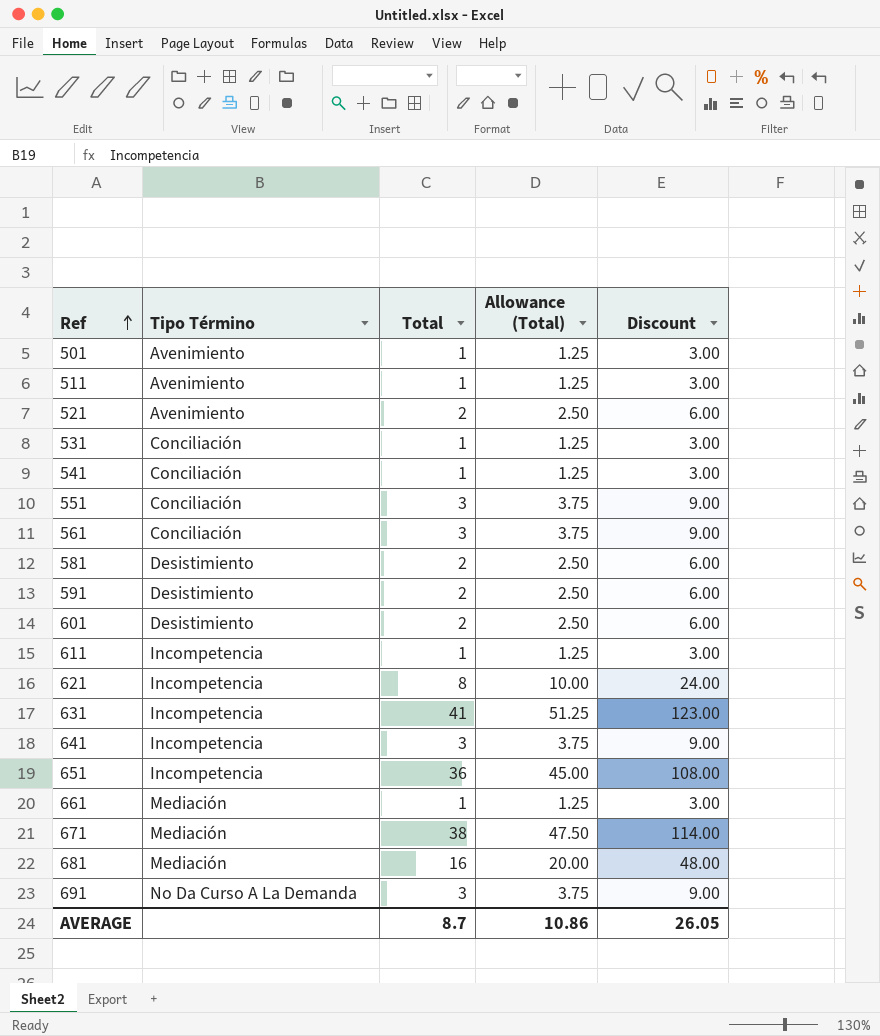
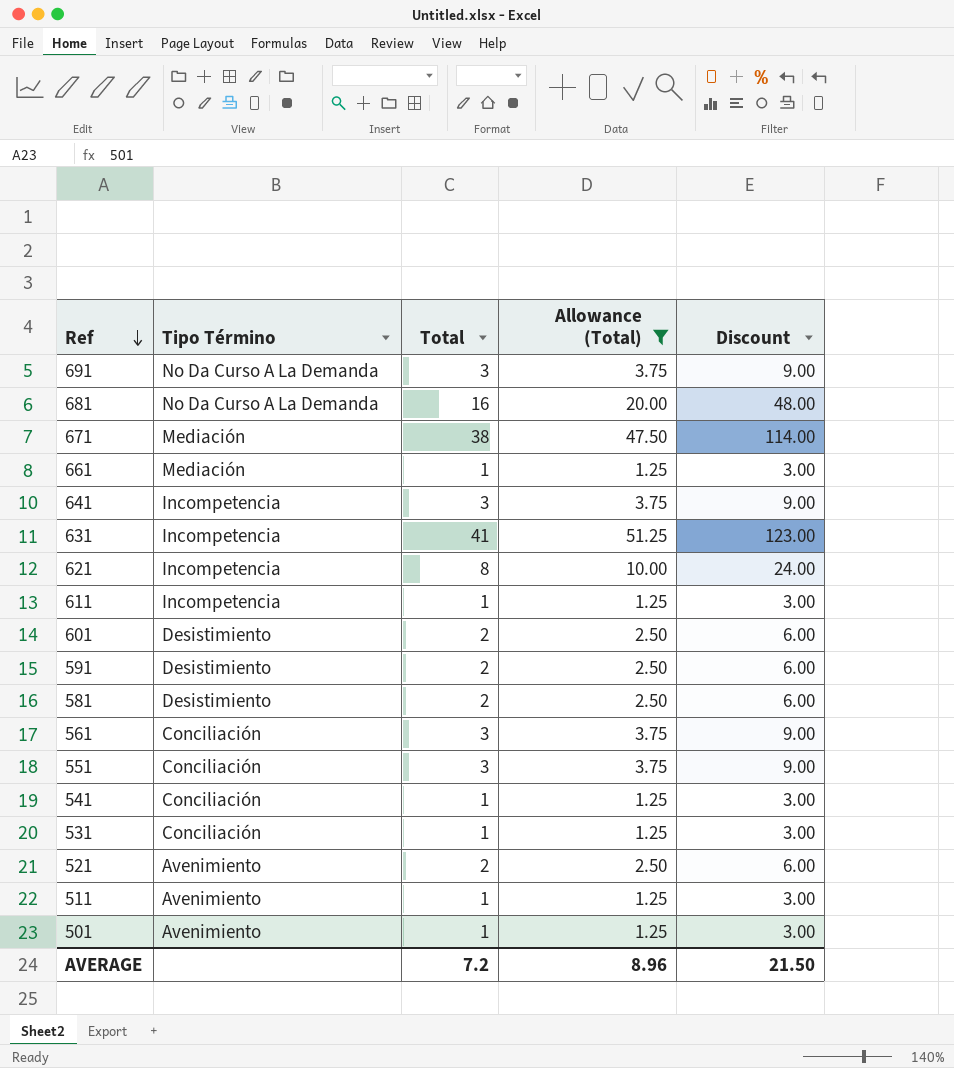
filter: none -> Allowance (Total) != 45.00
row order: Ref ascending -> Ref descending
681 | Tipo Término: Mediación -> No Da Curso A La Demanda
AVERAGE | Total: 8.7 -> 7.2
AVERAGE | Allowance (Total): 10.86 -> 8.96
AVERAGE | Discount: 26.05 -> 21.50

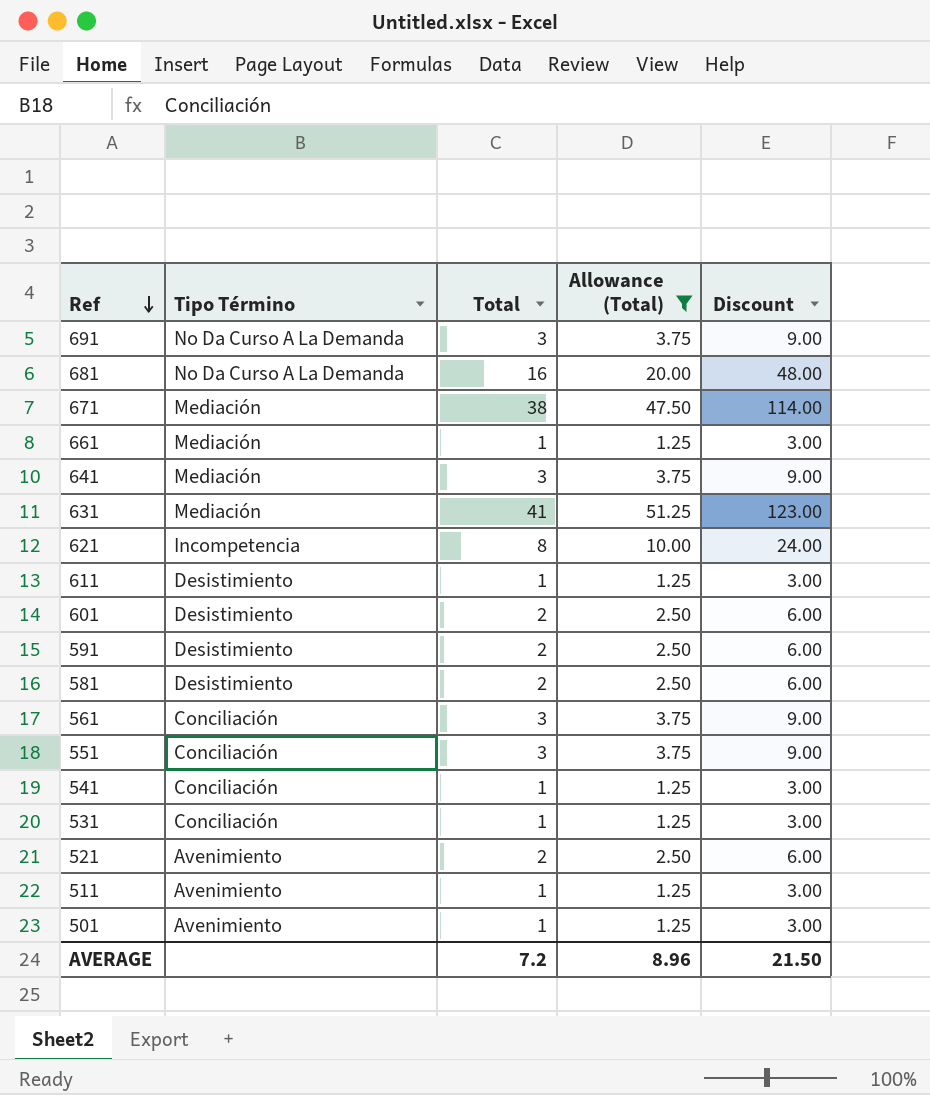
641 | Tipo Término: Incompetencia -> Mediación
631 | Tipo Término: Incompetencia -> Mediación
611 | Tipo Término: Incompetencia -> Desistimiento

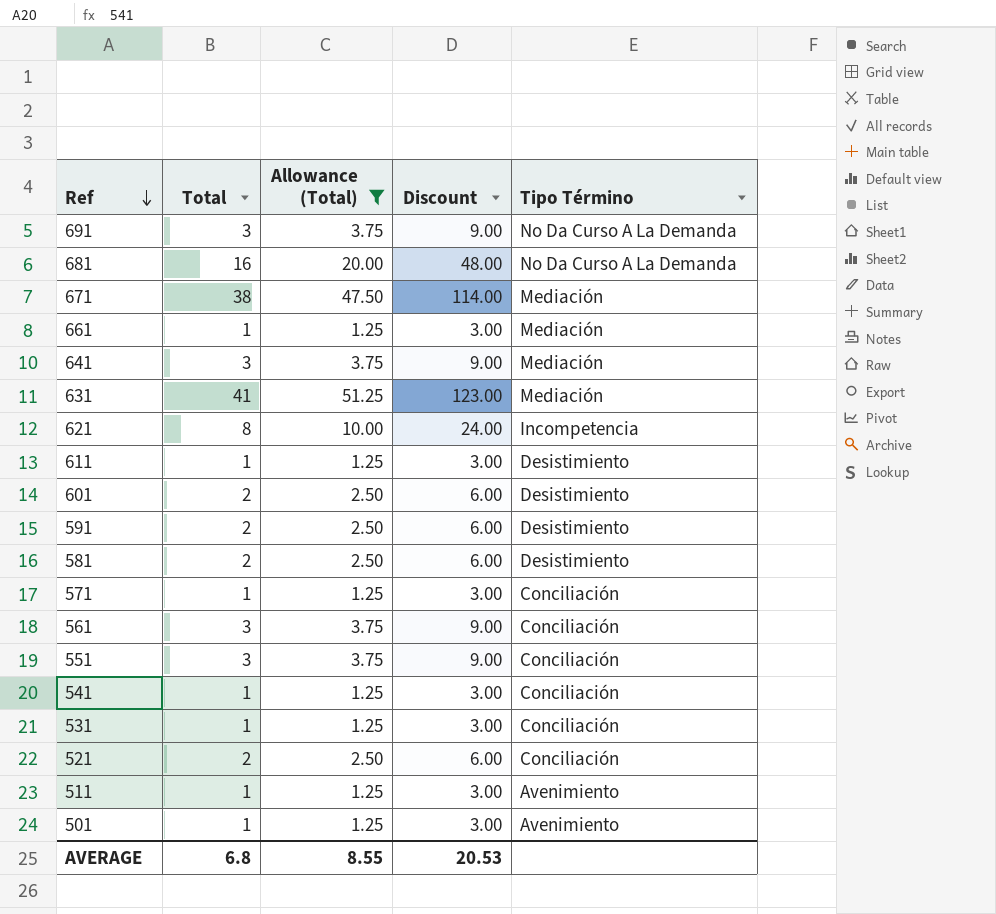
column Tipo Término | position: 2 -> 5
row 571: none -> 1 | 1.25 | 3.00 | Conciliación
521 | Tipo Término: Avenimiento -> Conciliación
AVERAGE | Total: 7.2 -> 6.8
AVERAGE | Allowance (Total): 8.96 -> 8.55
AVERAGE | Discount: 21.50 -> 20.53

